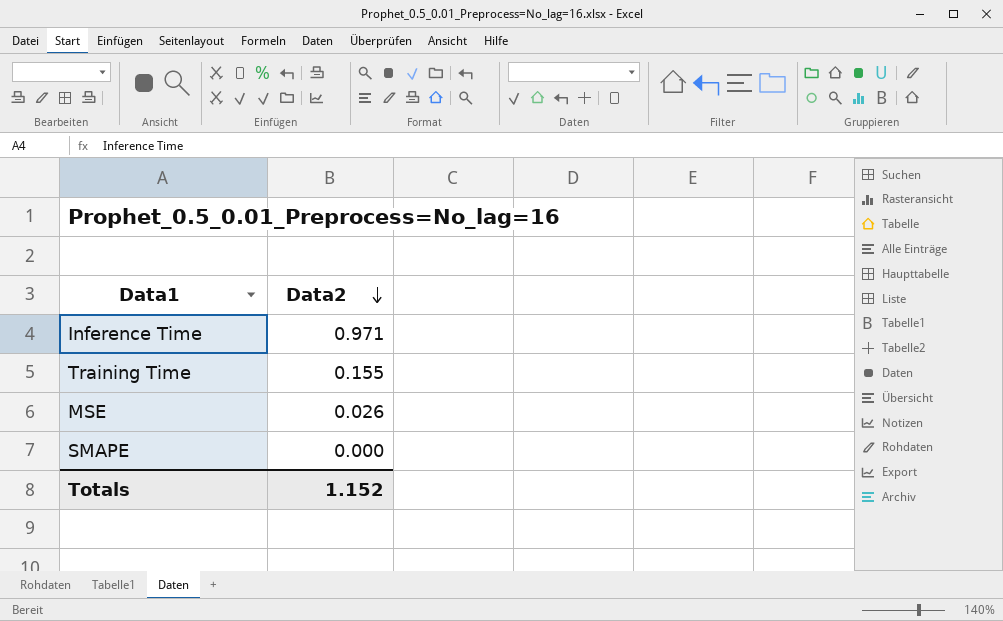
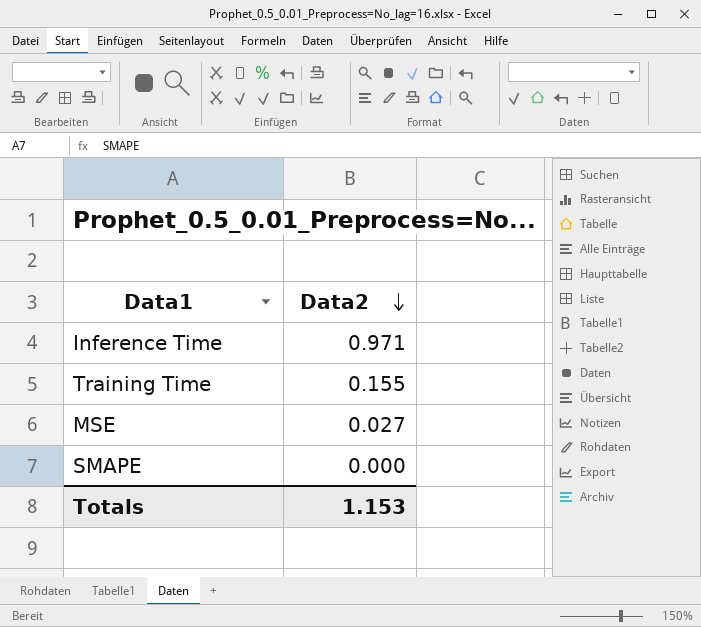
MSE | Data2: 0.026 -> 0.027
Totals | Data2: 1.152 -> 1.153

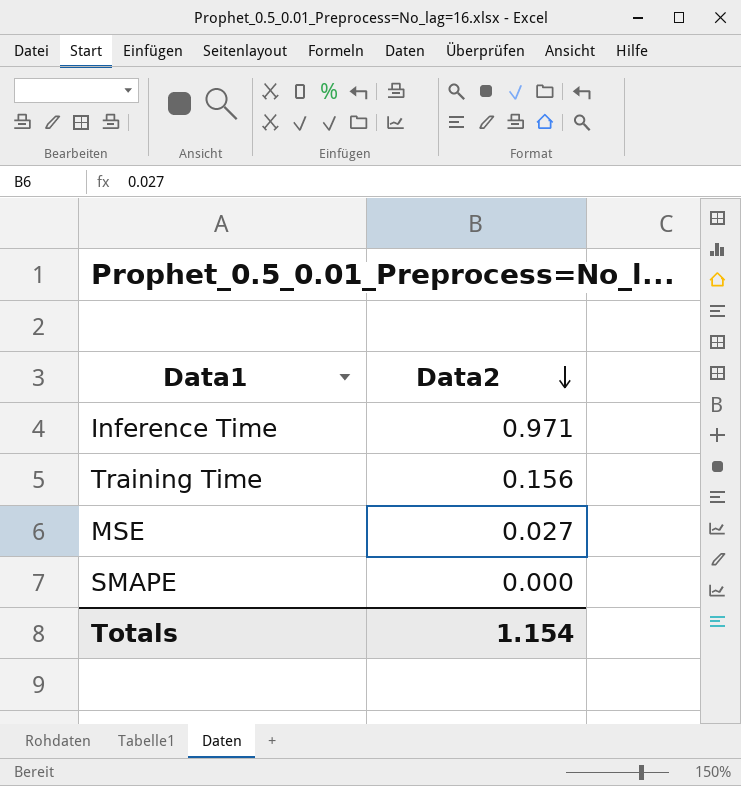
Training Time | Data2: 0.155 -> 0.156
Totals | Data2: 1.153 -> 1.154

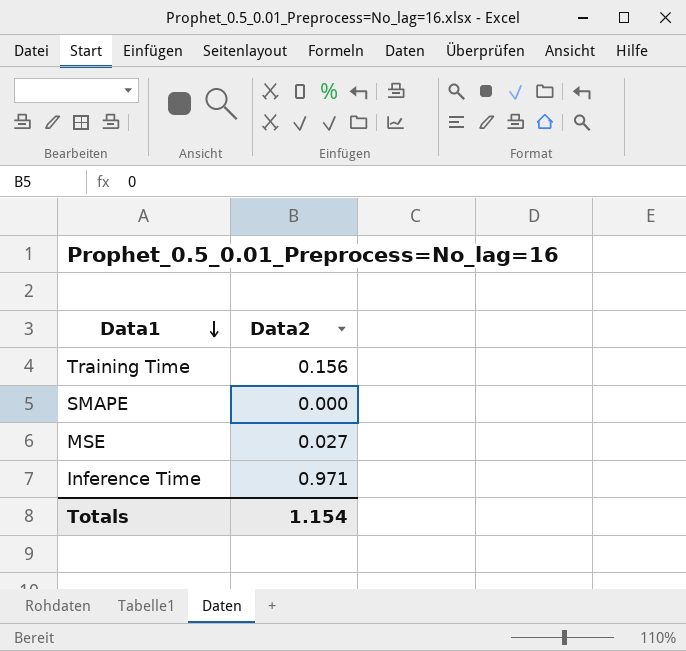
row order: Data2 descending -> Data1 descending

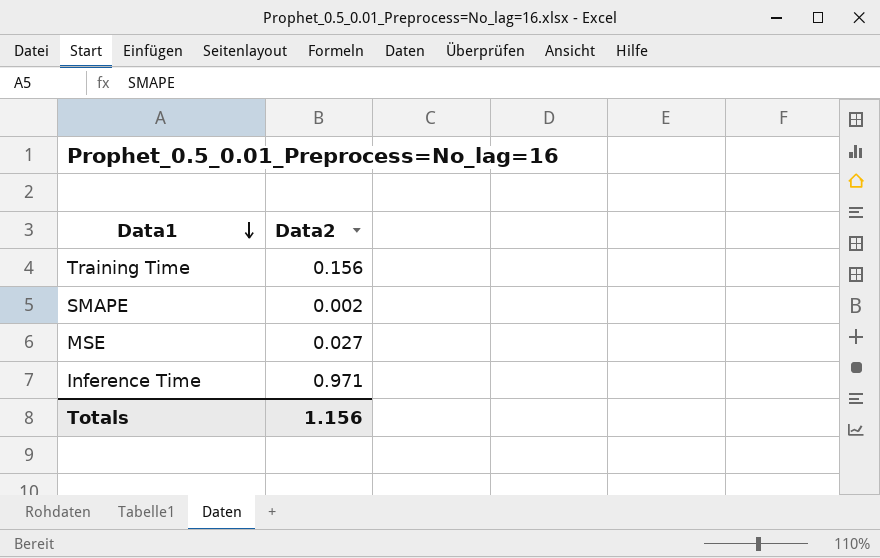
SMAPE | Data2: 0.000 -> 0.002
Totals | Data2: 1.154 -> 1.156

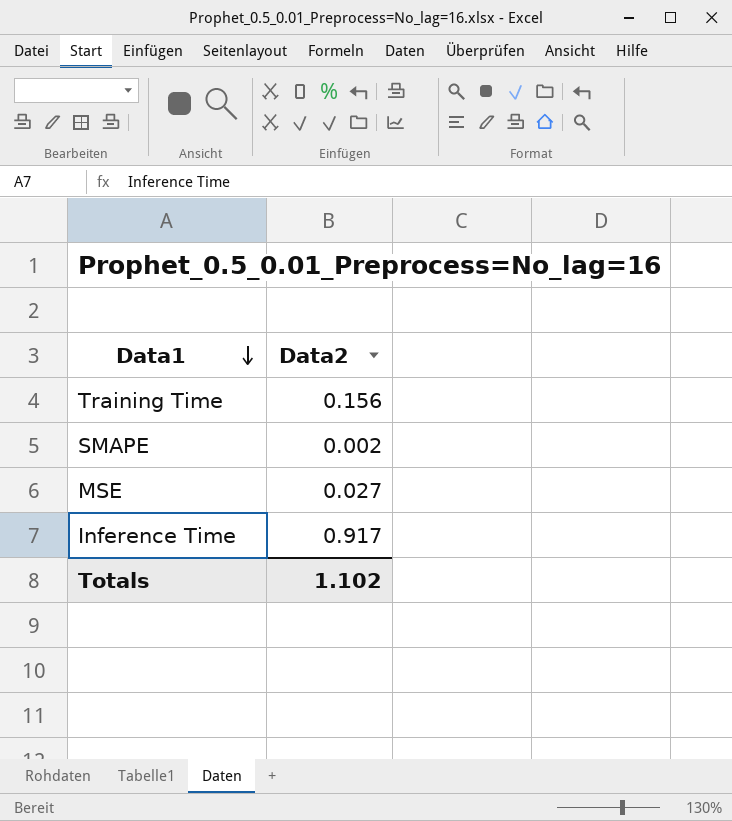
Inference Time | Data2: 0.971 -> 0.917
Totals | Data2: 1.156 -> 1.102

